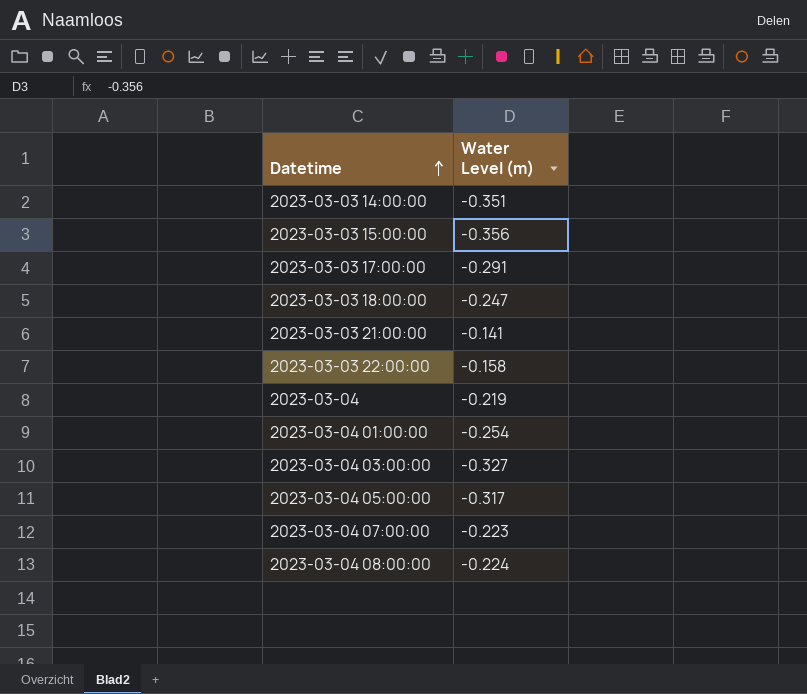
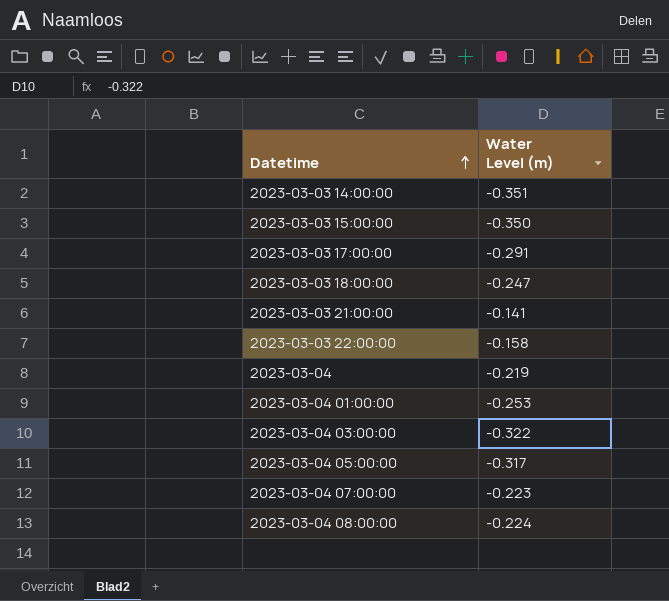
2023-03-03 15:00:00 | Water Level (m): -0.356 -> -0.350
2023-03-04 01:00:00 | Water Level (m): -0.254 -> -0.253
2023-03-04 03:00:00 | Water Level (m): -0.327 -> -0.322

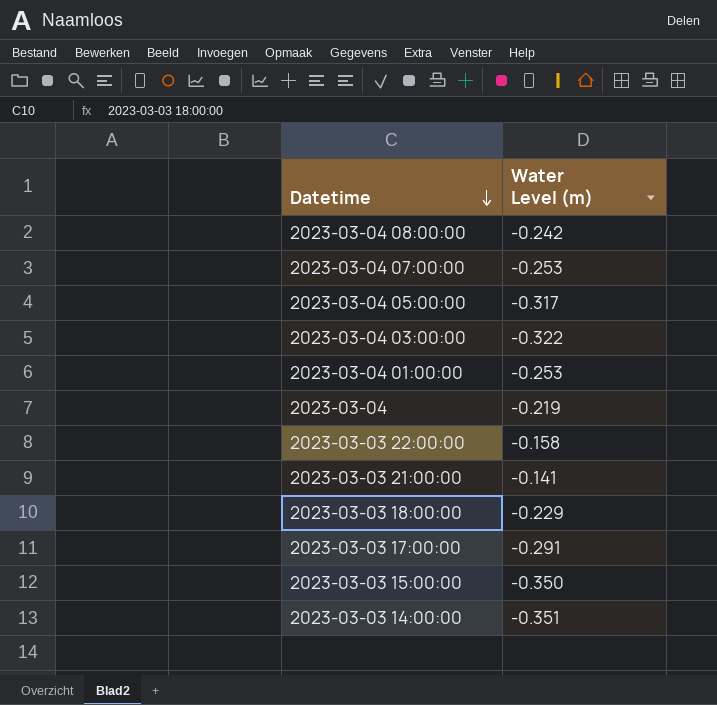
row order: Datetime ascending -> Datetime descending
2023-03-04 08:00:00 | Water Level (m): -0.224 -> -0.242
2023-03-04 07:00:00 | Water Level (m): -0.223 -> -0.253
2023-03-03 18:00:00 | Water Level (m): -0.247 -> -0.229

